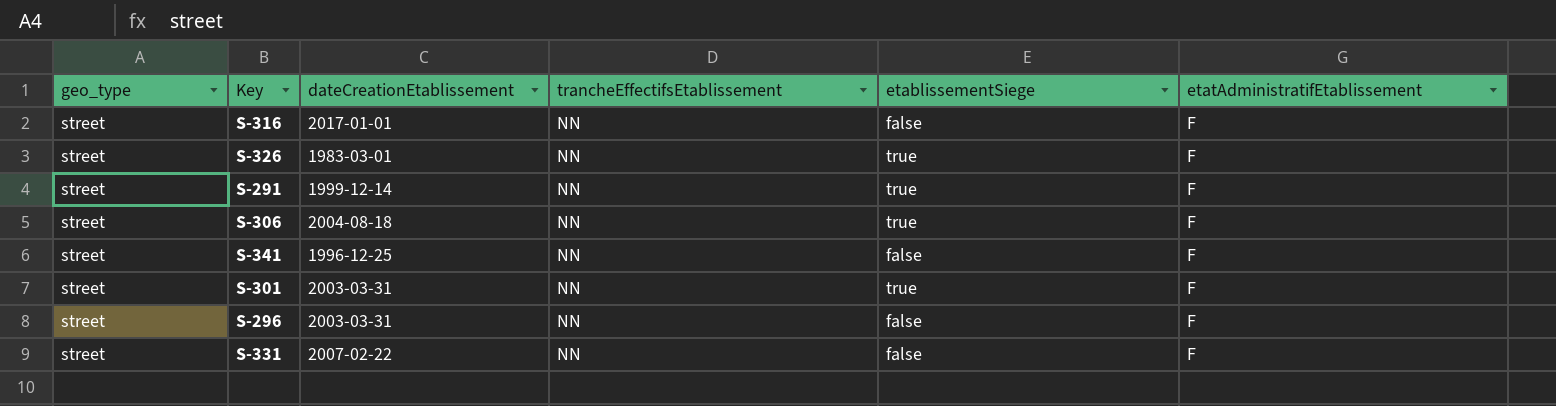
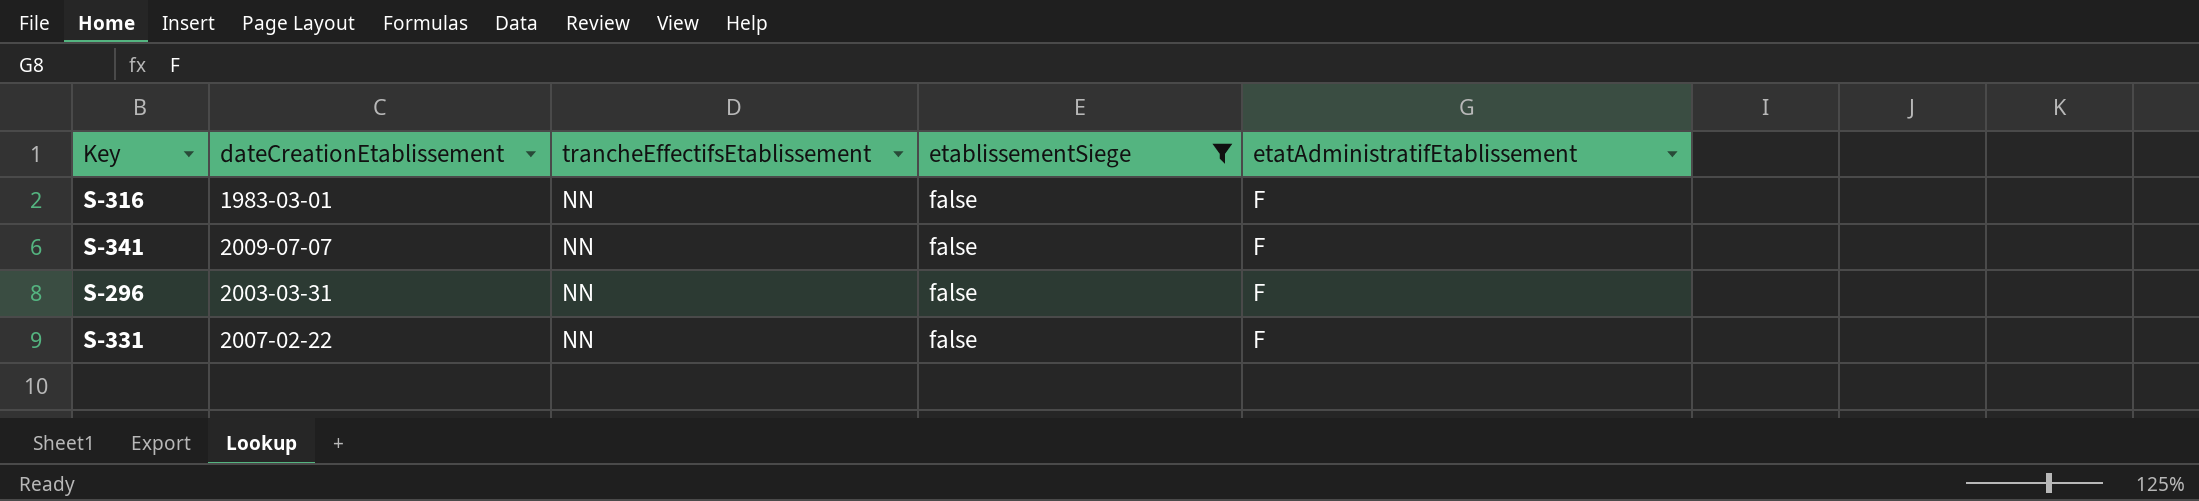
filter: none -> etablissementSiege = false
column geo_type | position: 1 -> none
S-316 | dateCreationEtablissement: 2017-01-01 -> 1983-03-01
S-341 | dateCreationEtablissement: 1996-12-25 -> 2009-07-07

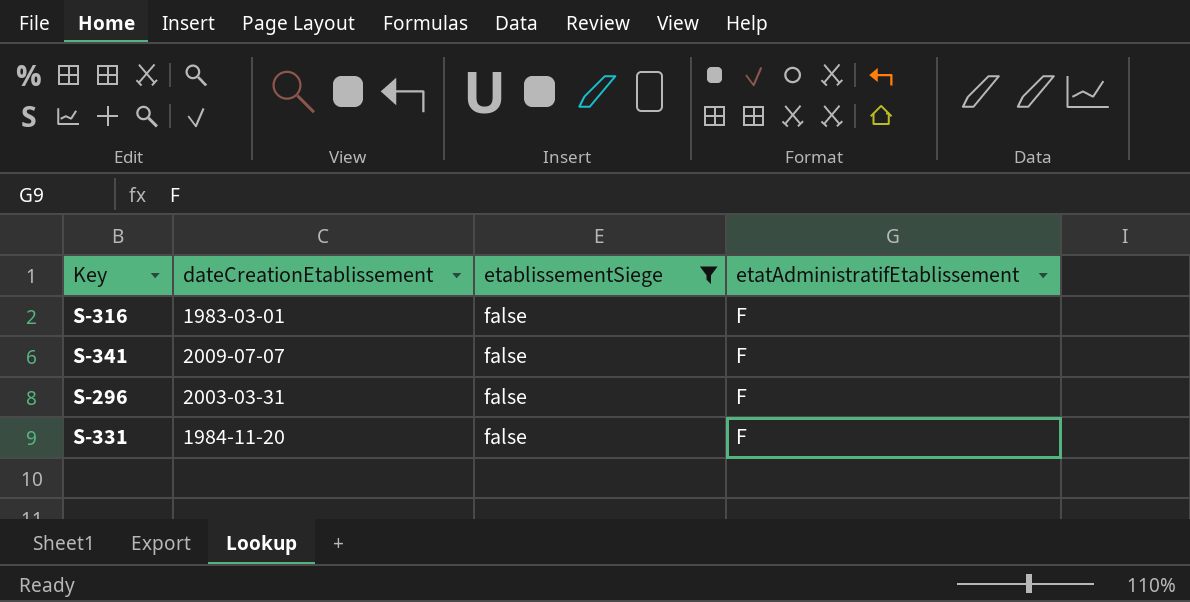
column trancheEffectifsEtablissement | position: 3 -> none
S-331 | dateCreationEtablissement: 2007-02-22 -> 1984-11-20

